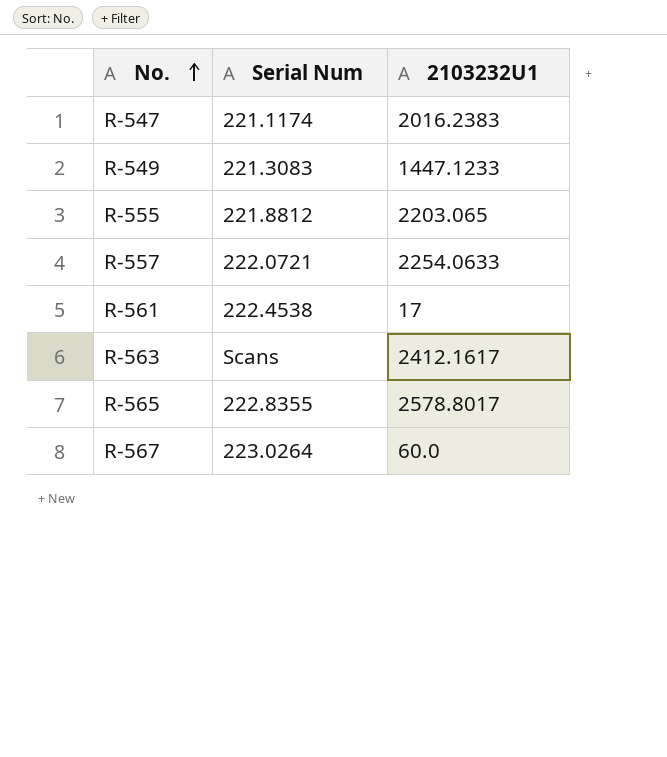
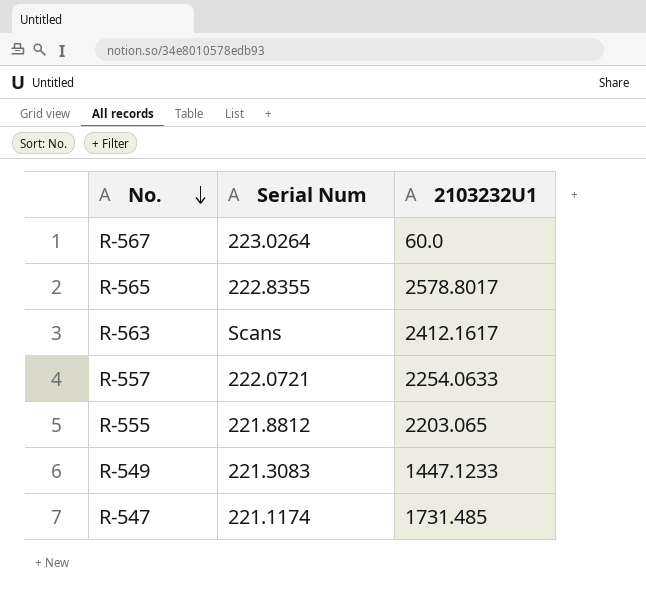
row order: No. ascending -> No. descending
row R-561: 222.4538 | 17 -> none
R-547 | 2103232U1: 2016.2383 -> 1731.485

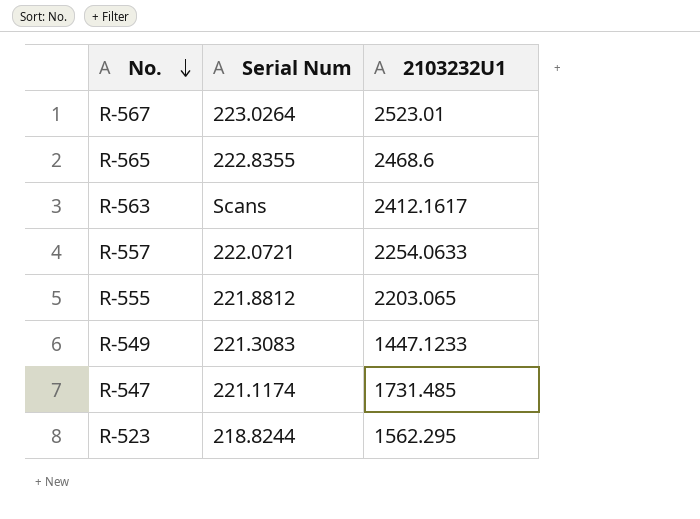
R-567 | 2103232U1: 60.0 -> 2523.01
R-565 | 2103232U1: 2578.8017 -> 2468.6
row R-523: none -> 218.8244 | 1562.295

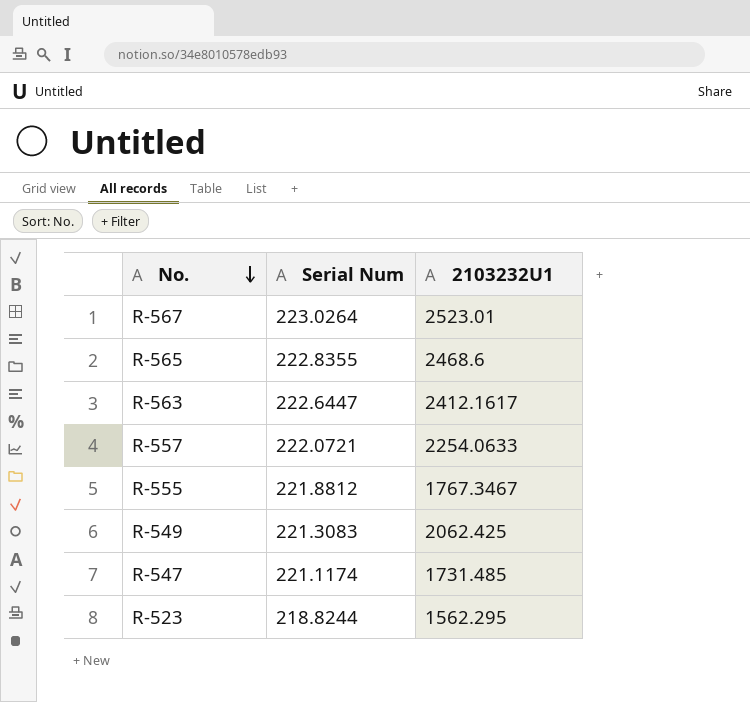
R-563 | Serial Num: Scans -> 222.6447
R-555 | 2103232U1: 2203.065 -> 1767.3467
R-549 | 2103232U1: 1447.1233 -> 2062.425

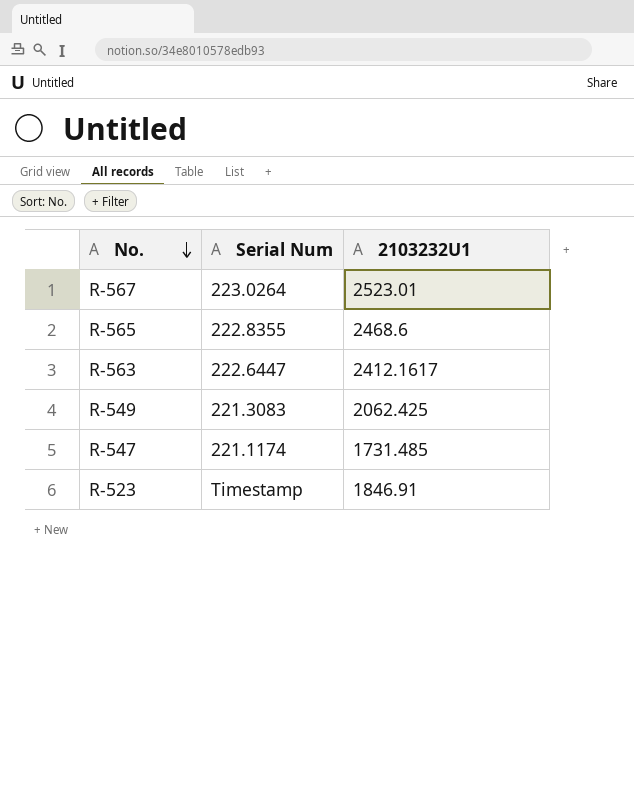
row R-557: 222.0721 | 2254.0633 -> none
row R-555: 221.8812 | 1767.3467 -> none
R-523 | Serial Num: 218.8244 -> Timestamp
R-523 | 2103232U1: 1562.295 -> 1846.91

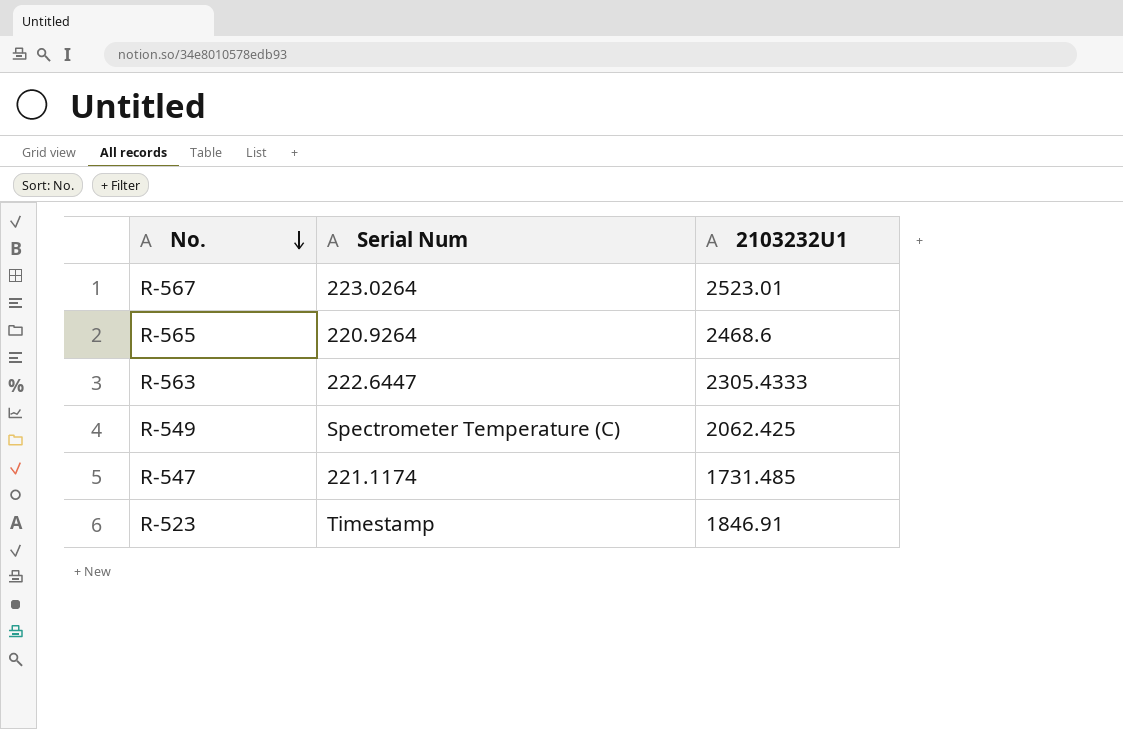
R-565 | Serial Num: 222.8355 -> 220.9264
R-563 | 2103232U1: 2412.1617 -> 2305.4333
R-549 | Serial Num: 221.3083 -> Spectrometer Temperature (C)

